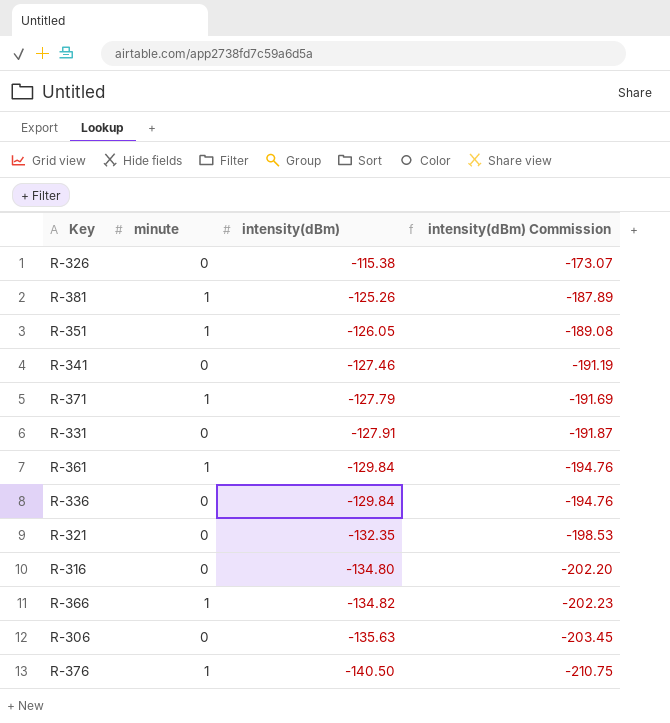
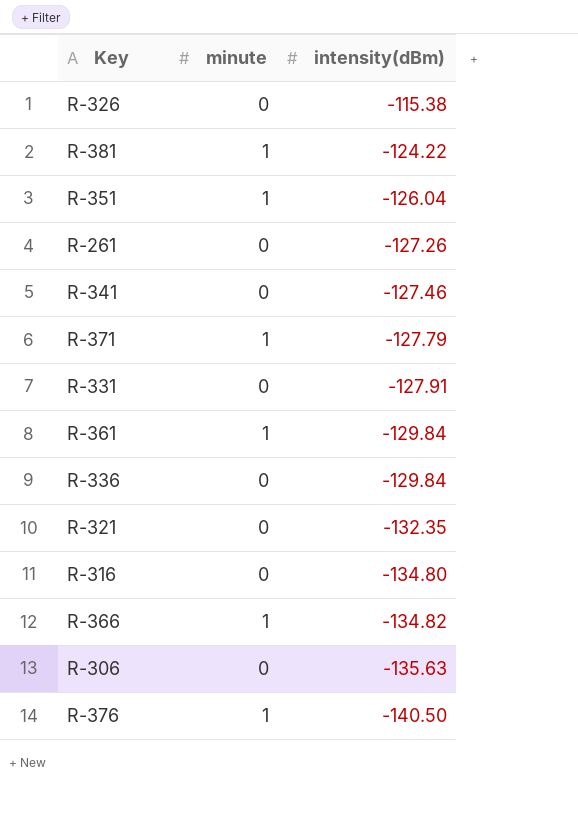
column intensity(dBm) Commission | formula: [intensity(dBm)] * 1.5 -> none
R-381 | intensity(dBm): -125.26 -> -124.22
R-351 | intensity(dBm): -126.05 -> -126.04
row R-261: none -> 0 | -127.26

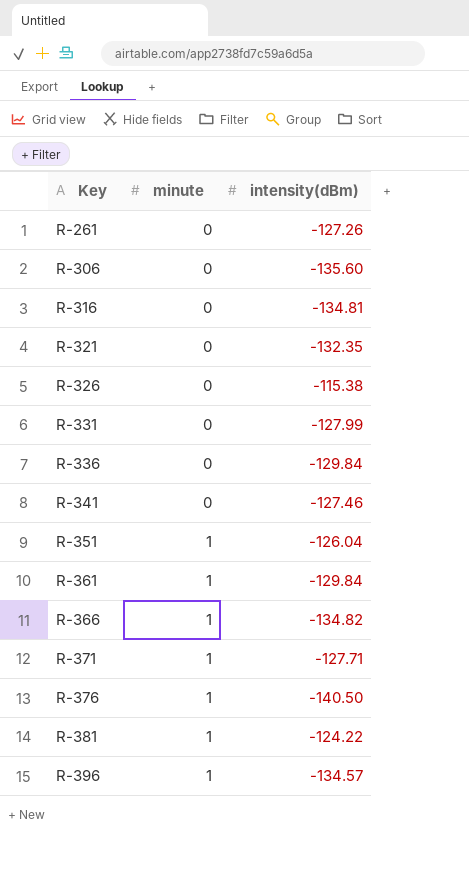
row order: intensity(dBm) descending -> Key ascending
R-306 | intensity(dBm): -135.63 -> -135.60
R-316 | intensity(dBm): -134.80 -> -134.81
R-331 | intensity(dBm): -127.91 -> -127.99
R-371 | intensity(dBm): -127.79 -> -127.71
row R-396: none -> 1 | -134.57

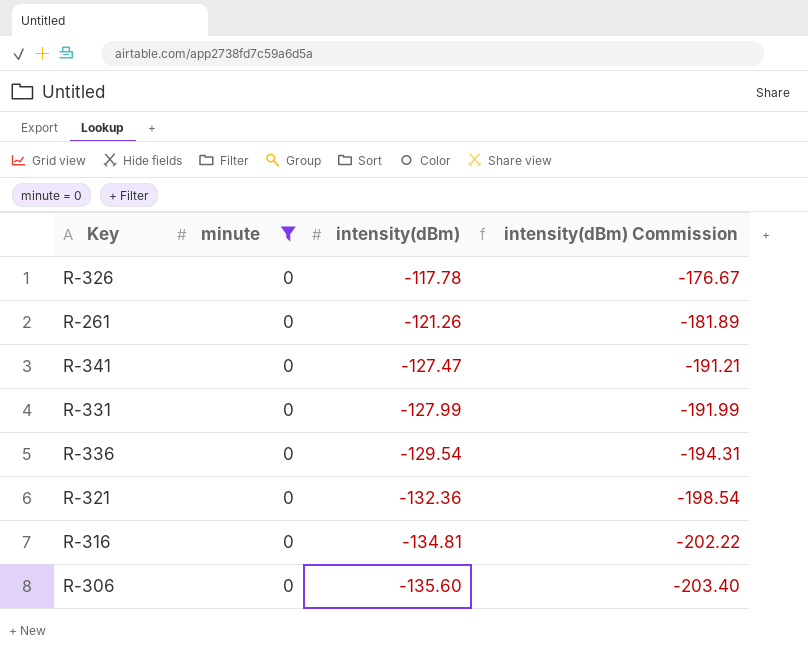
filter: none -> minute = 0
row order: Key ascending -> intensity(dBm) descending
column intensity(dBm) Commission | formula: none -> [intensity(dBm)] * 1.5
R-326 | intensity(dBm): -115.38 -> -117.78
R-261 | intensity(dBm): -127.26 -> -121.26
R-341 | intensity(dBm): -127.46 -> -127.47
R-336 | intensity(dBm): -129.84 -> -129.54
R-321 | intensity(dBm): -132.35 -> -132.36

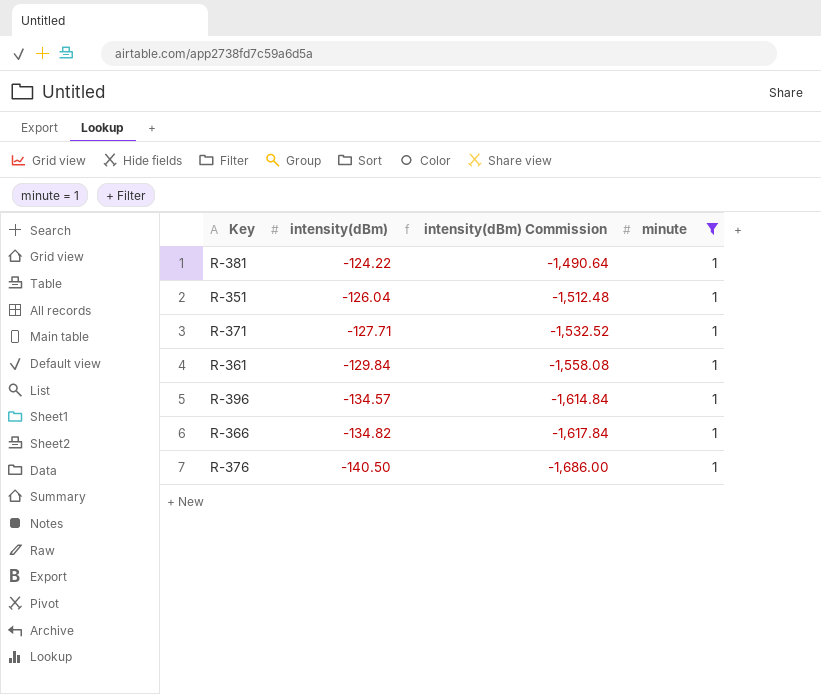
filter: minute = 0 -> minute = 1
column intensity(dBm) Commission | formula: [intensity(dBm)] * 1.5 -> [intensity(dBm)] * 12
column minute | position: 2 -> 4

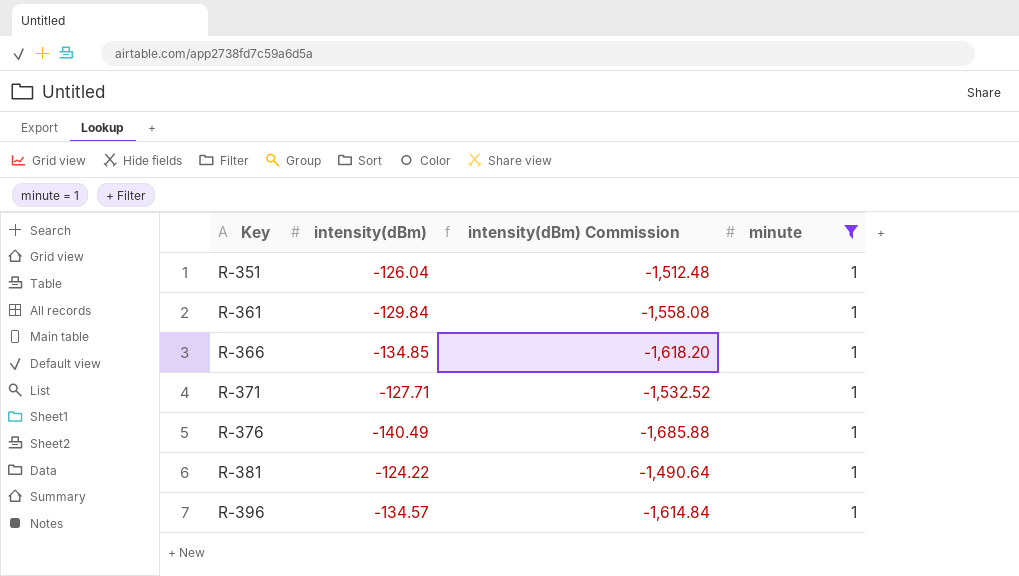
row order: intensity(dBm) descending -> Key ascending
R-366 | intensity(dBm): -134.82 -> -134.85
R-366 | intensity(dBm) Commission: -1,617.84 -> -1,618.20
R-376 | intensity(dBm): -140.50 -> -140.49
R-376 | intensity(dBm) Commission: -1,686.00 -> -1,685.88

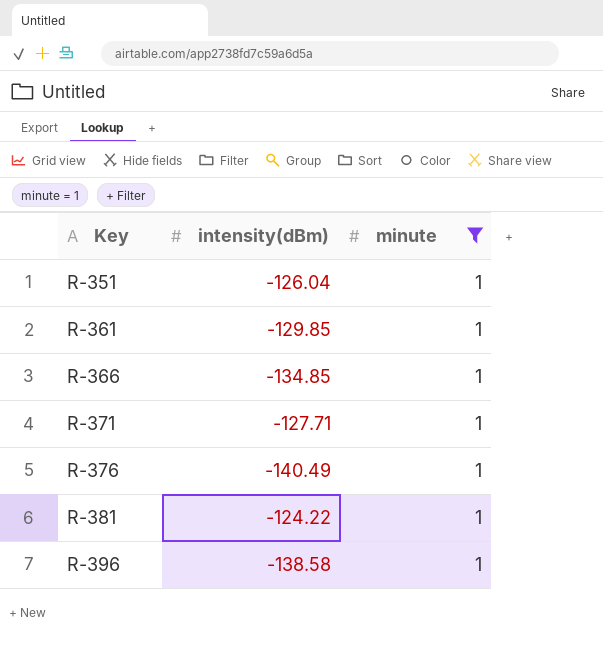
column intensity(dBm) Commission | formula: [intensity(dBm)] * 12 -> none
R-361 | intensity(dBm): -129.84 -> -129.85
R-396 | intensity(dBm): -134.57 -> -138.58

